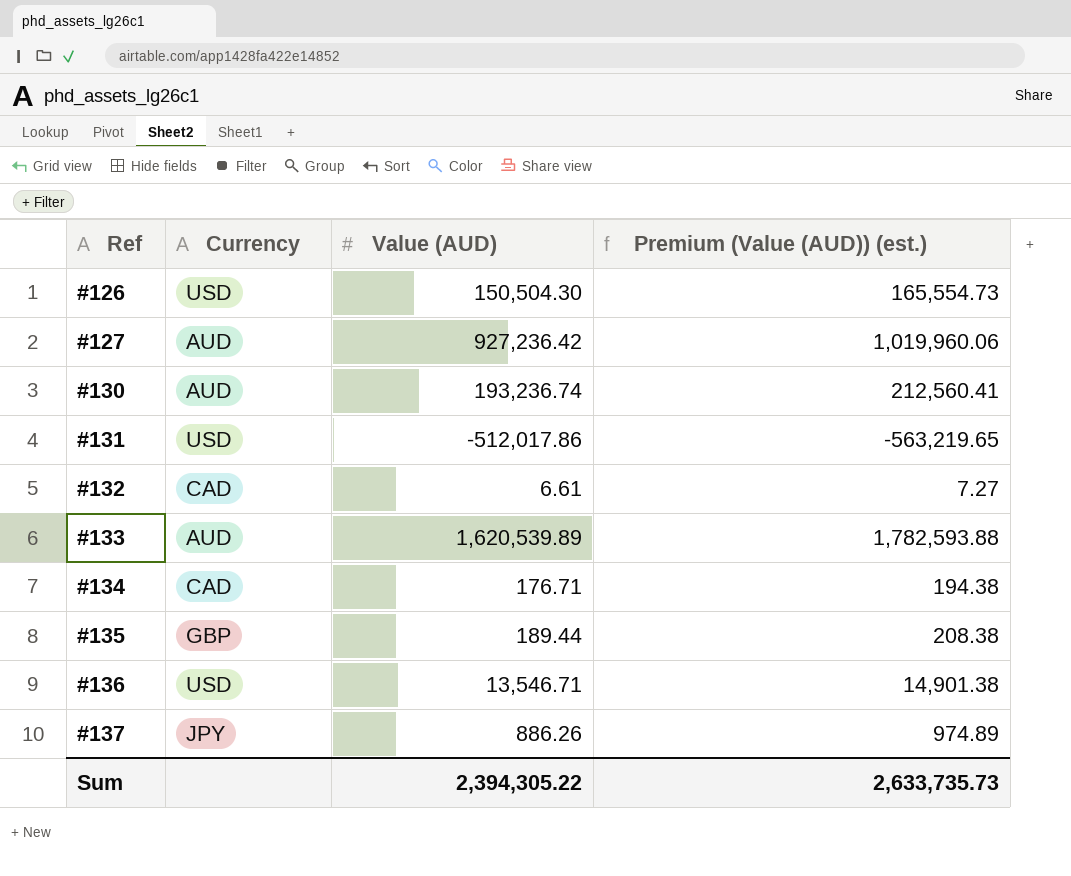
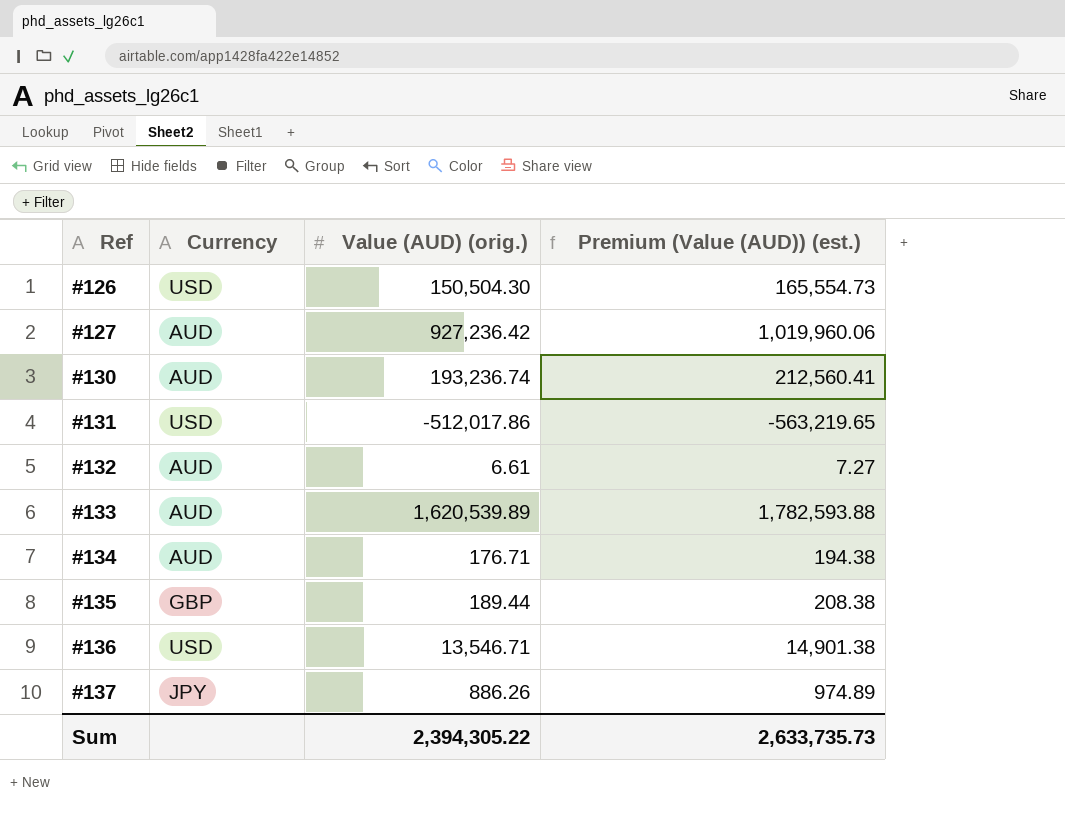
column name: Value (AUD) -> Value (AUD) (orig.)
#132 | Currency: CAD -> AUD
#134 | Currency: CAD -> AUD

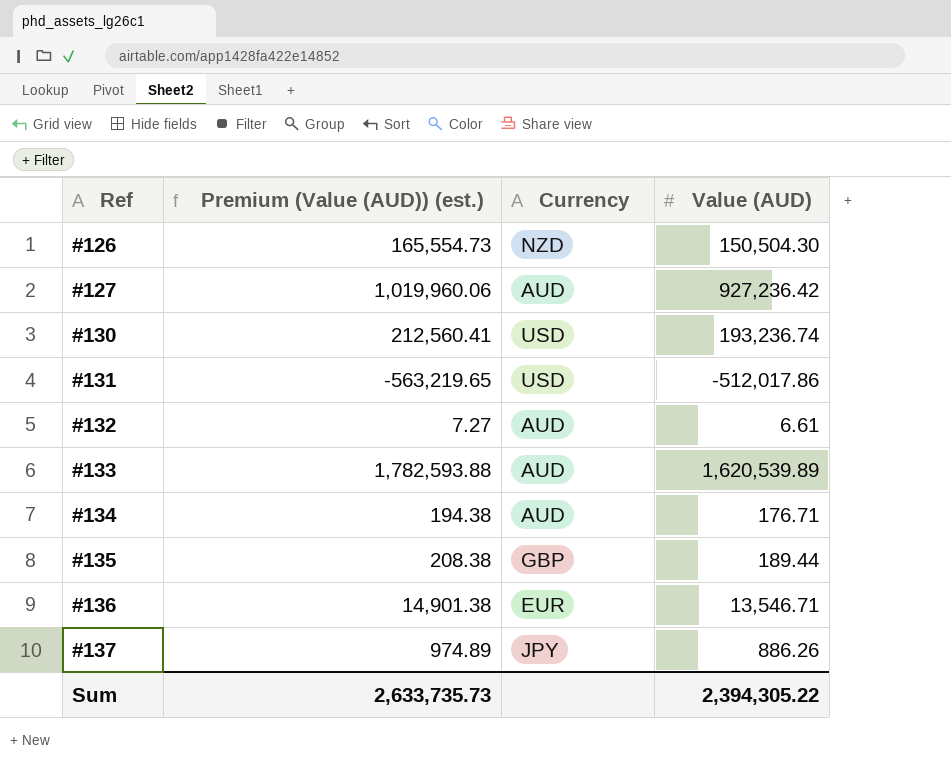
column Premium (Value (AUD)) (est.) | position: 4 -> 2
column name: Value (AUD) (orig.) -> Value (AUD)
#126 | Currency: USD -> NZD
#130 | Currency: AUD -> USD
#136 | Currency: USD -> EUR

